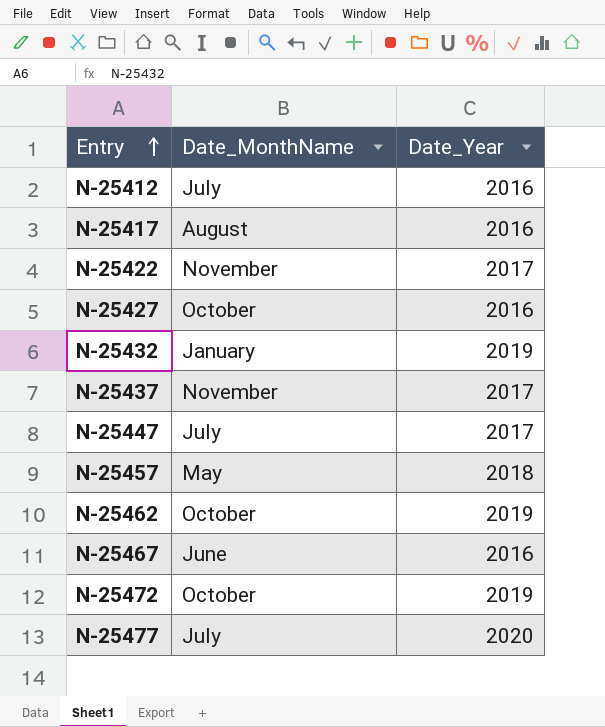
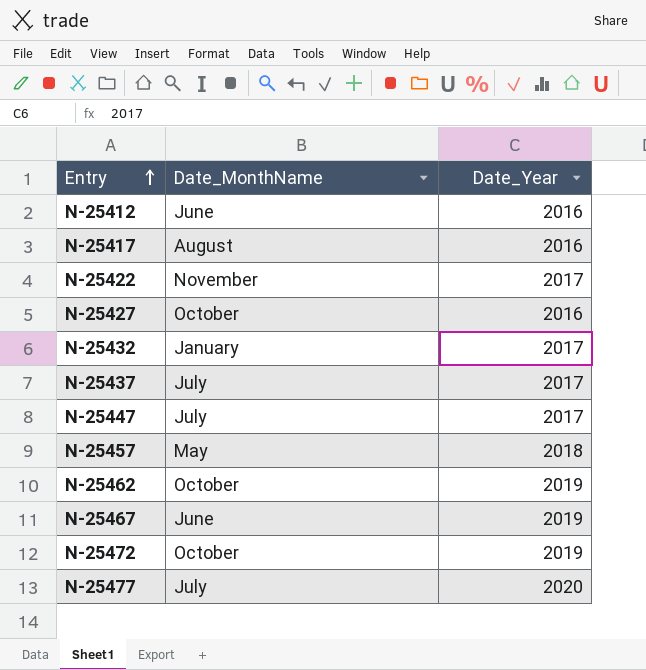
N-25412 | Date_MonthName: July -> June
N-25432 | Date_Year: 2019 -> 2017
N-25437 | Date_MonthName: November -> July
N-25467 | Date_Year: 2016 -> 2019

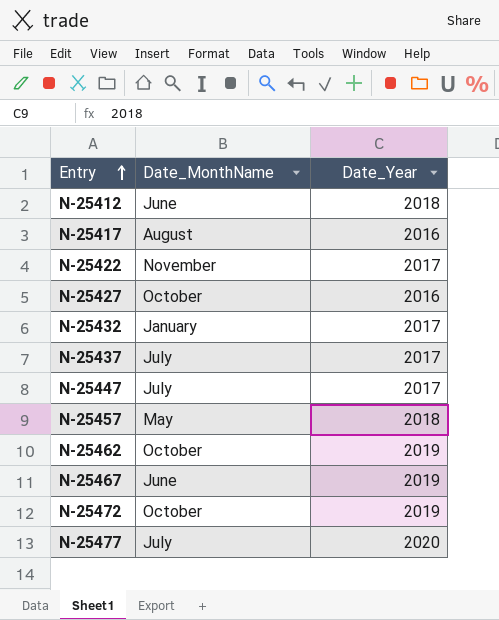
N-25412 | Date_Year: 2016 -> 2018

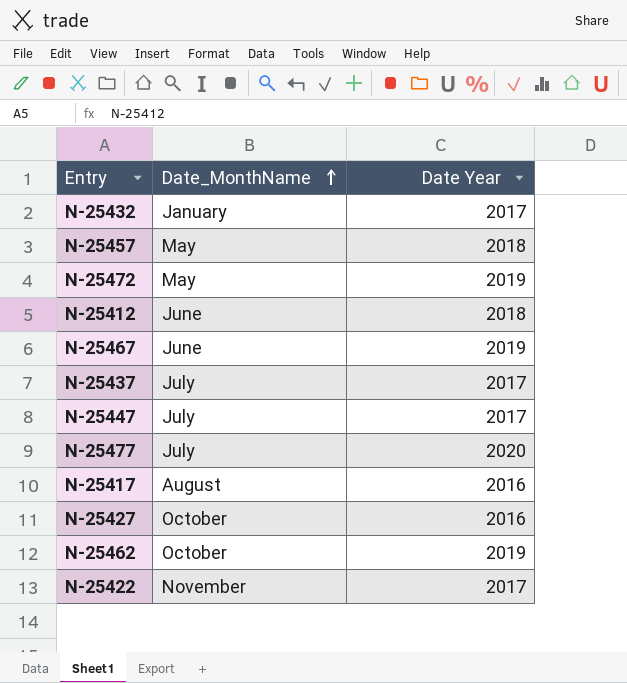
row order: Entry ascending -> Date_MonthName ascending
column name: Date_Year -> Date Year
N-25472 | Date_MonthName: October -> May

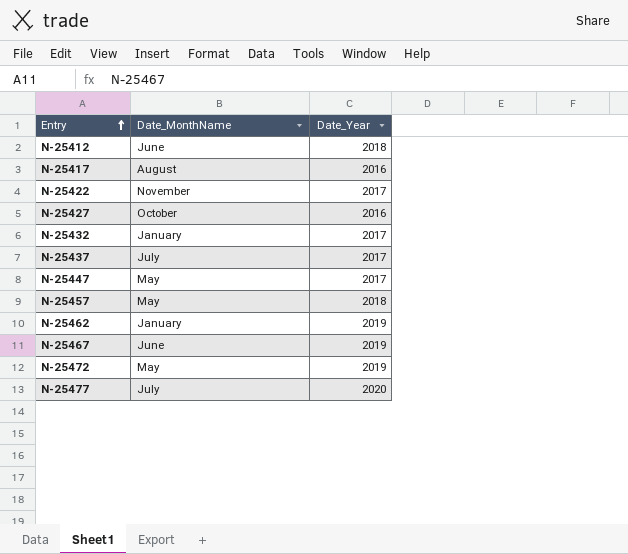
row order: Date_MonthName ascending -> Entry ascending
column name: Date Year -> Date_Year
N-25447 | Date_MonthName: July -> May
N-25462 | Date_MonthName: October -> January

